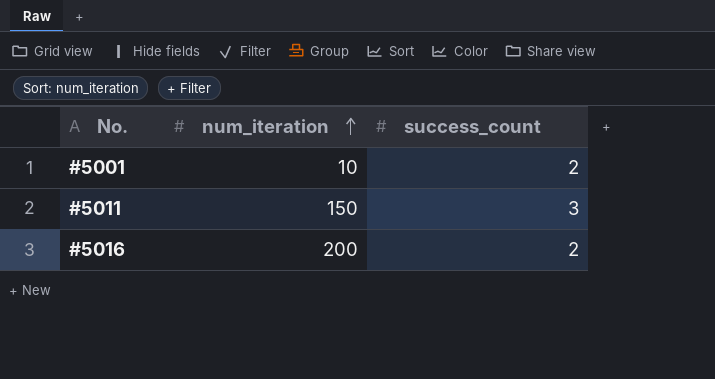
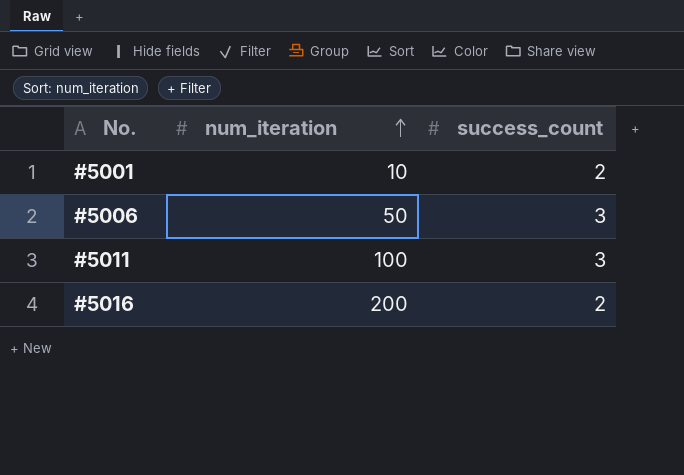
row #5006: none -> 50 | 3
#5011 | num_iteration: 150 -> 100

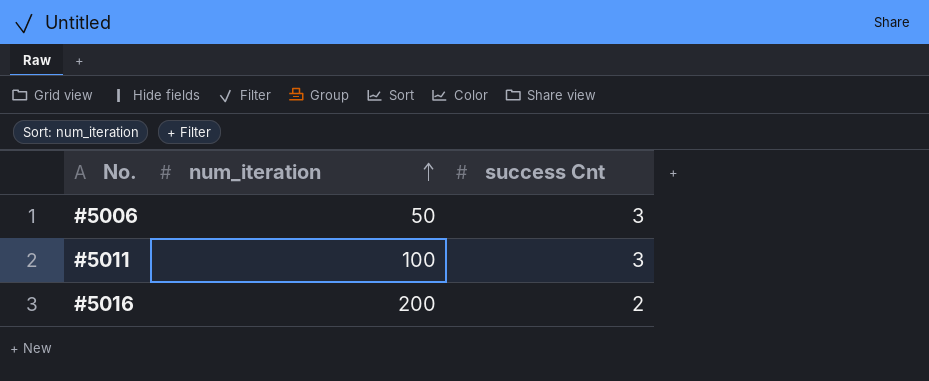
column name: success_count -> success Cnt
row #5001: 10 | 2 -> none

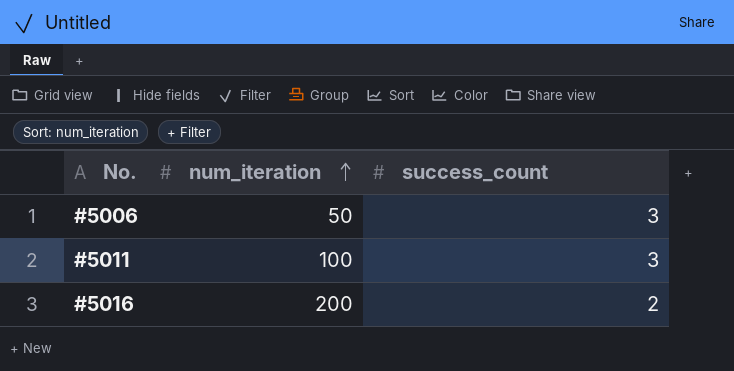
column name: success Cnt -> success_count

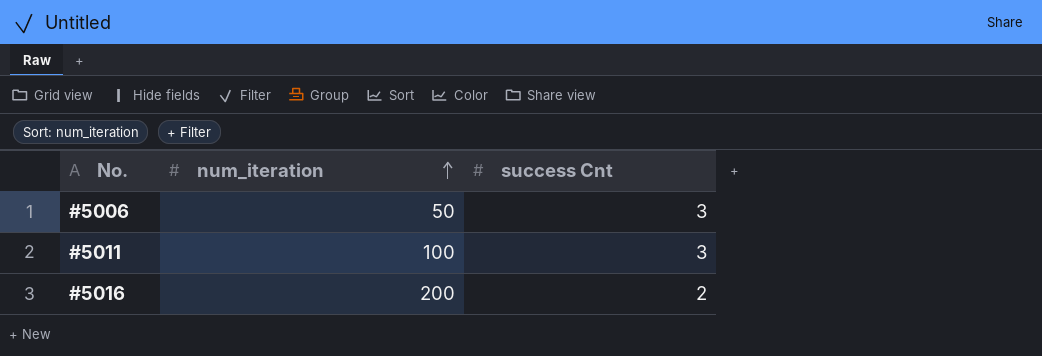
column name: success_count -> success Cnt

